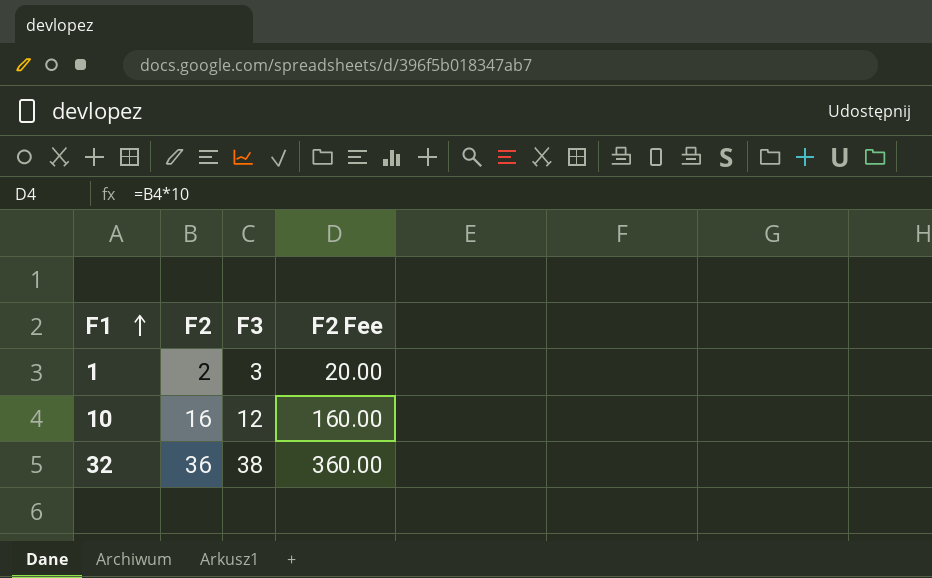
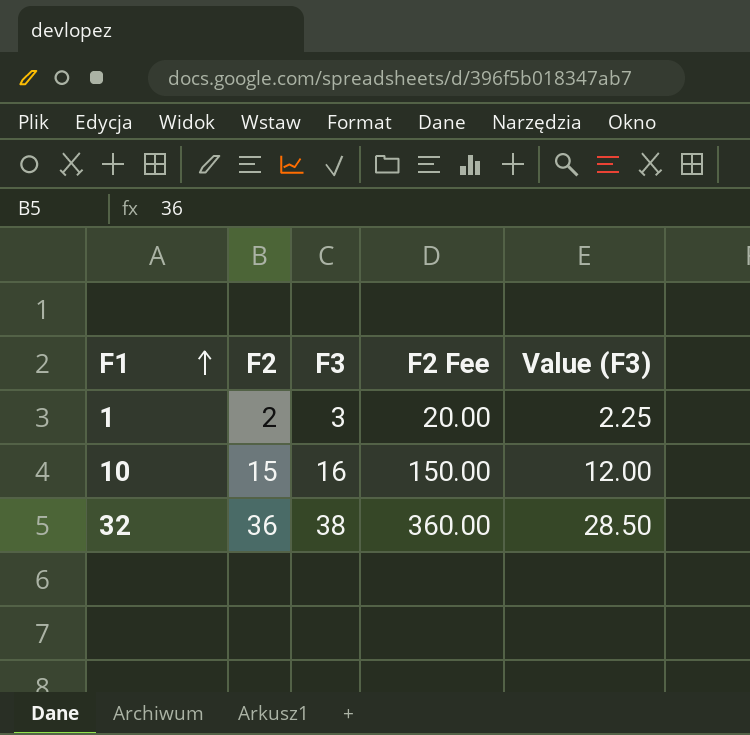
column Value (F3) | formula: none -> [F3] * 0.75
10 | F2: 16 -> 15
10 | F3: 12 -> 16
10 | F2 Fee: 160.00 -> 150.00

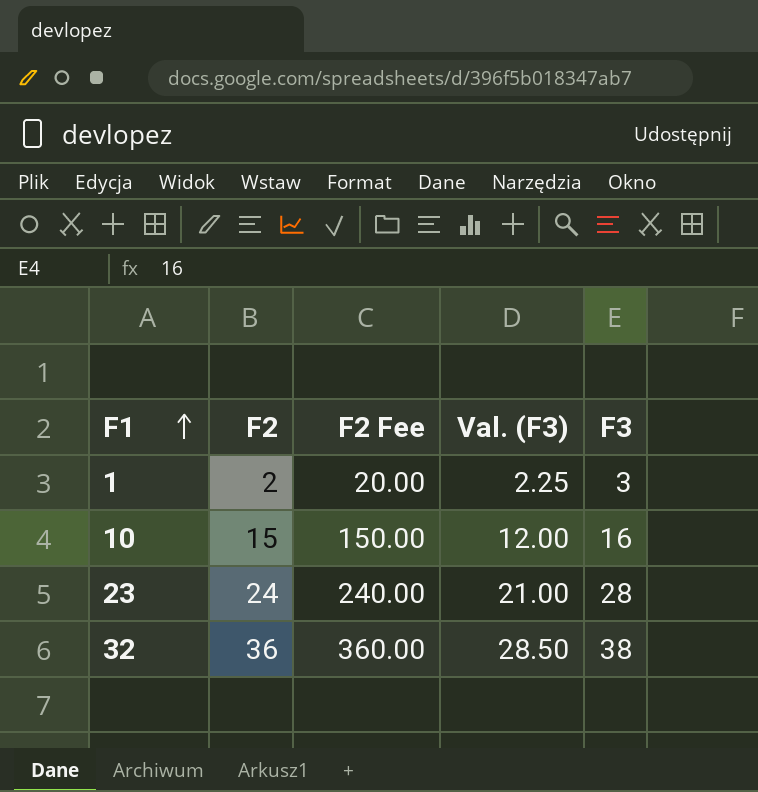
column name: Value (F3) -> Val. (F3)
column F3 | position: 3 -> 5
row 23: none -> 24 | 240.00 | 21.00 | 28

